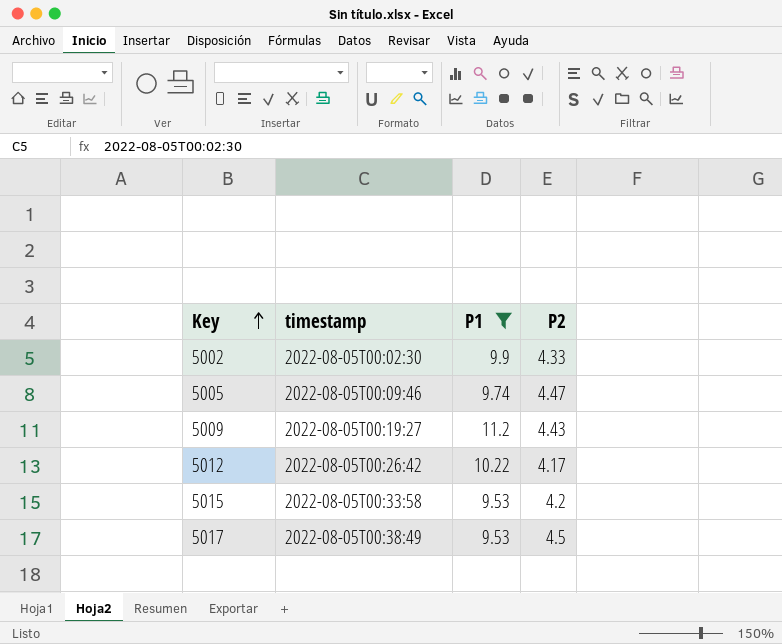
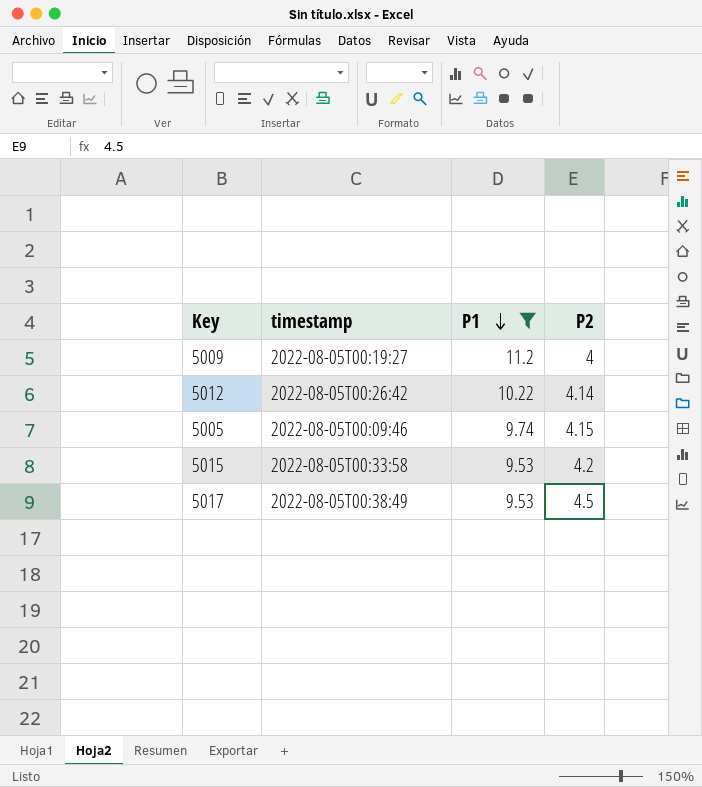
row order: Key ascending -> P1 descending
row 5002: 2022-08-05T00:02:30 | 9.9 | 4.33 -> none
5009 | P2: 4.43 -> 4
5012 | P2: 4.17 -> 4.14
5005 | P2: 4.47 -> 4.15

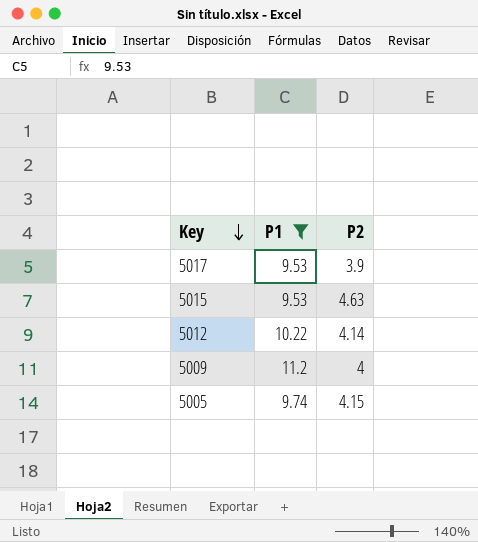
row order: P1 descending -> Key descending
column timestamp | position: 2 -> none
5017 | P2: 4.5 -> 3.9
5015 | P2: 4.2 -> 4.63

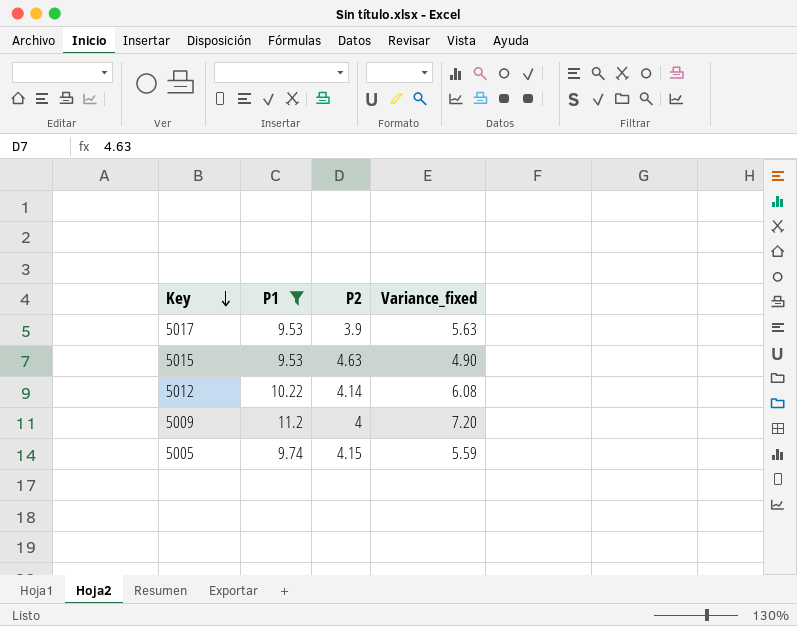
column Variance_fixed | formula: none -> [P1] - [P2]

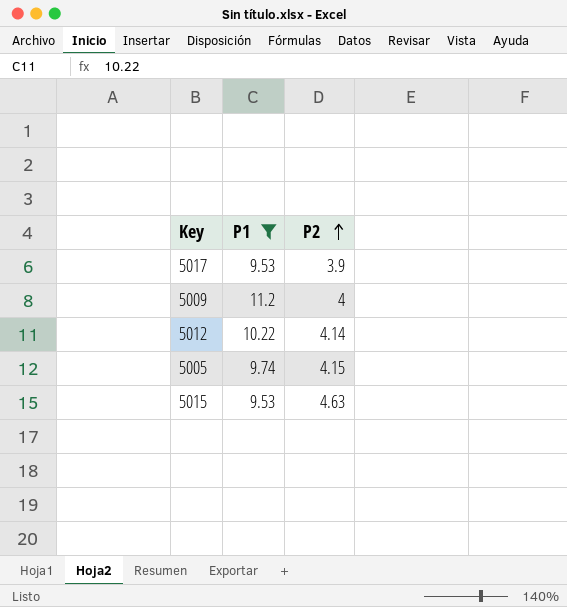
row order: Key descending -> P2 ascending
column Variance_fixed | formula: [P1] - [P2] -> none

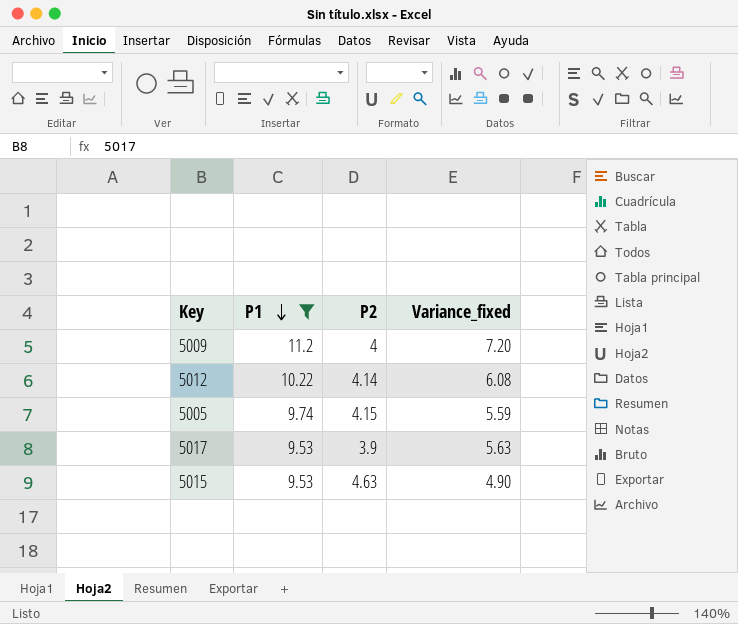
row order: P2 ascending -> P1 descending
column Variance_fixed | formula: none -> [P1] - [P2]

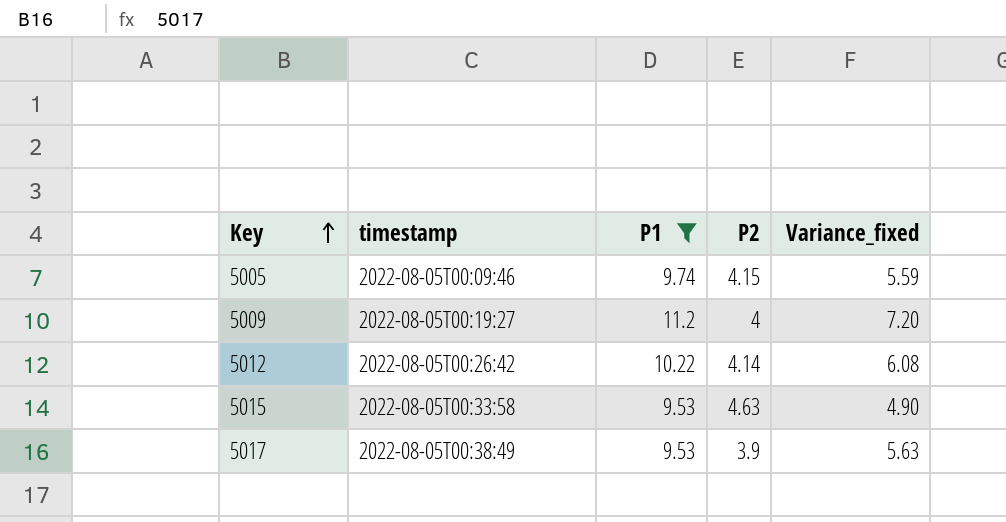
row order: P1 descending -> Key ascending
column timestamp | position: none -> 2

